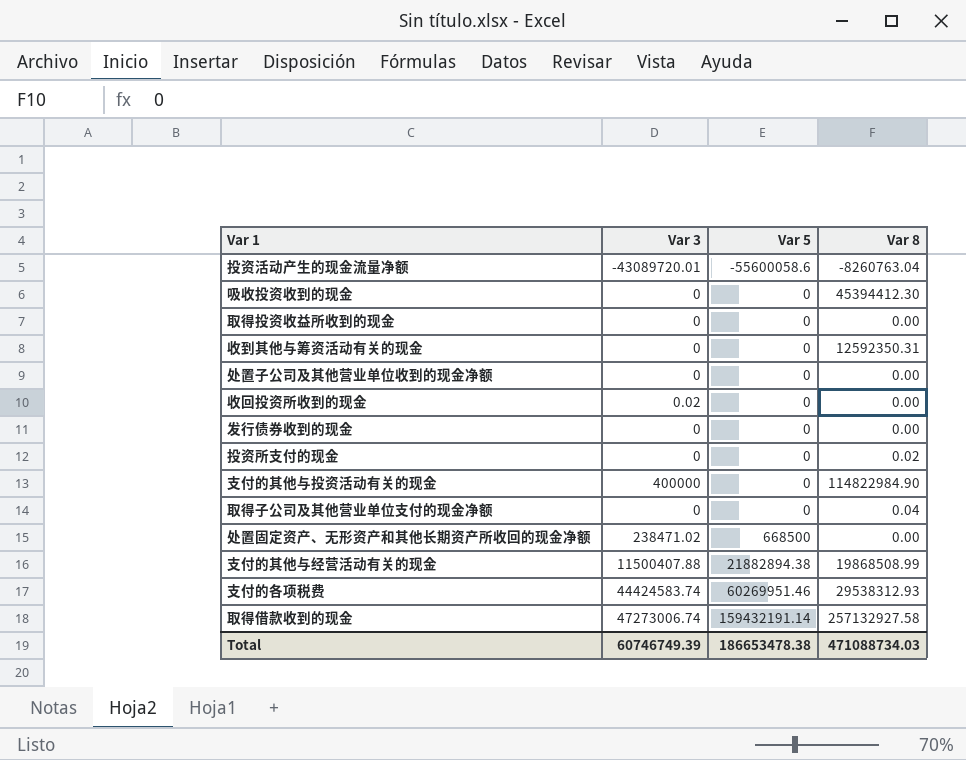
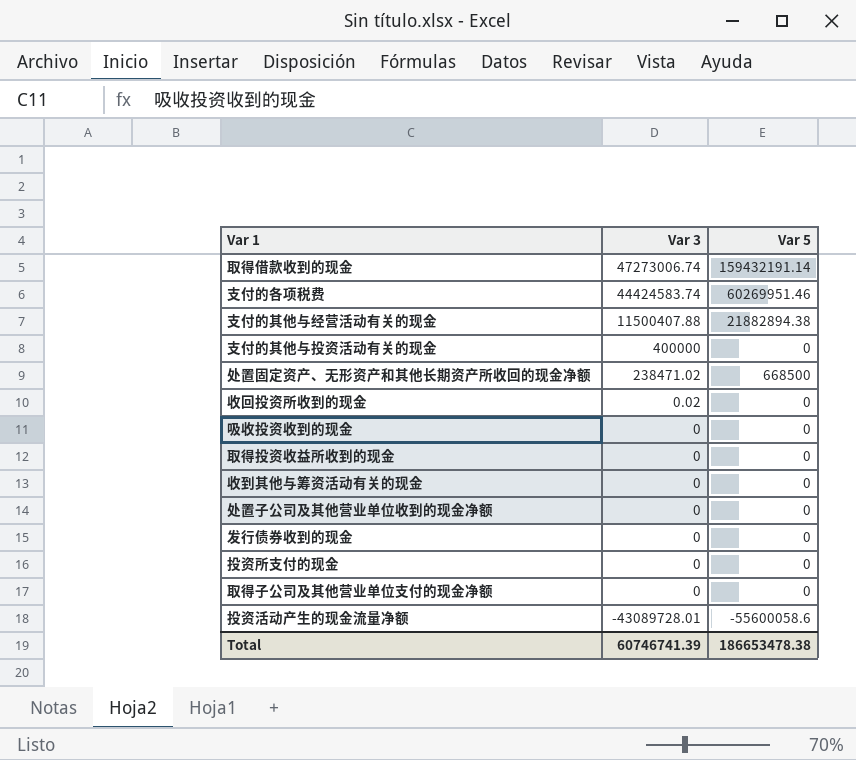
row order: Var 5 ascending -> Var 3 descending
column Var 8 | position: 4 -> none
投资活动产生的现金流量净额 | Var 3: -43089720.01 -> -43089728.01
Total | Var 3: 60746749.39 -> 60746741.39

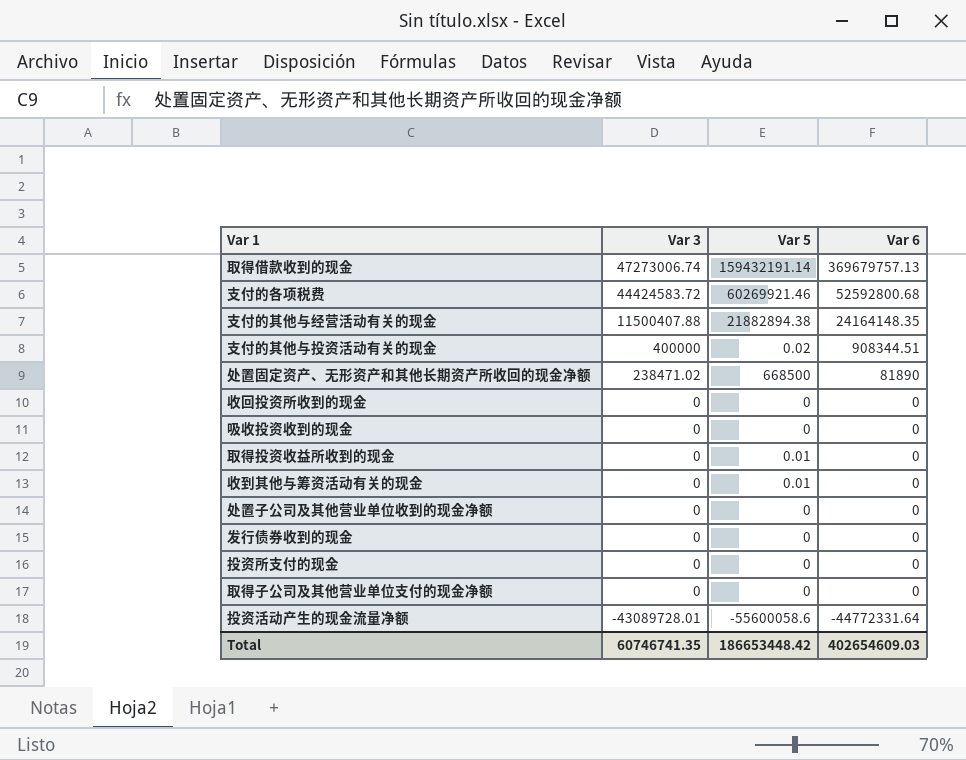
column Var 6 | position: none -> 4
支付的各项税费 | Var 3: 44424583.74 -> 44424583.72
支付的各项税费 | Var 5: 60269951.46 -> 60269921.46
支付的其他与投资活动有关的现金 | Var 5: 0 -> 0.02
收回投资所收到的现金 | Var 3: 0.02 -> 0
取得投资收益所收到的现金 | Var 5: 0 -> 0.01
收到其他与筹资活动有关的现金 | Var 5: 0 -> 0.01
Total | Var 3: 60746741.39 -> 60746741.35
Total | Var 5: 186653478.38 -> 186653448.42

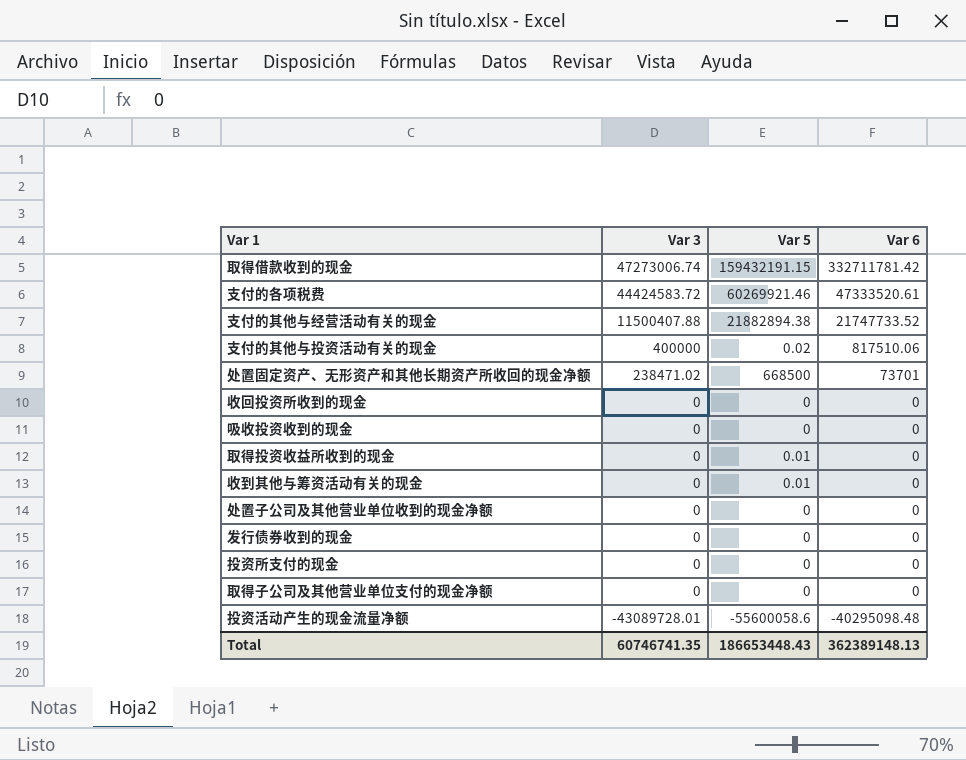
取得借款收到的现金 | Var 5: 159432191.14 -> 159432191.15
取得借款收到的现金 | Var 6: 369679757.13 -> 332711781.42
支付的各项税费 | Var 6: 52592800.68 -> 47333520.61
支付的其他与经营活动有关的现金 | Var 6: 24164148.35 -> 21747733.52
支付的其他与投资活动有关的现金 | Var 6: 908344.51 -> 817510.06
处置固定资产、无形资产和其他长期资产所收回的现金净额 | Var 6: 81890 -> 73701
投资活动产生的现金流量净额 | Var 6: -44772331.64 -> -40295098.48
Total | Var 5: 186653448.42 -> 186653448.43
Total | Var 6: 402654609.03 -> 362389148.13

